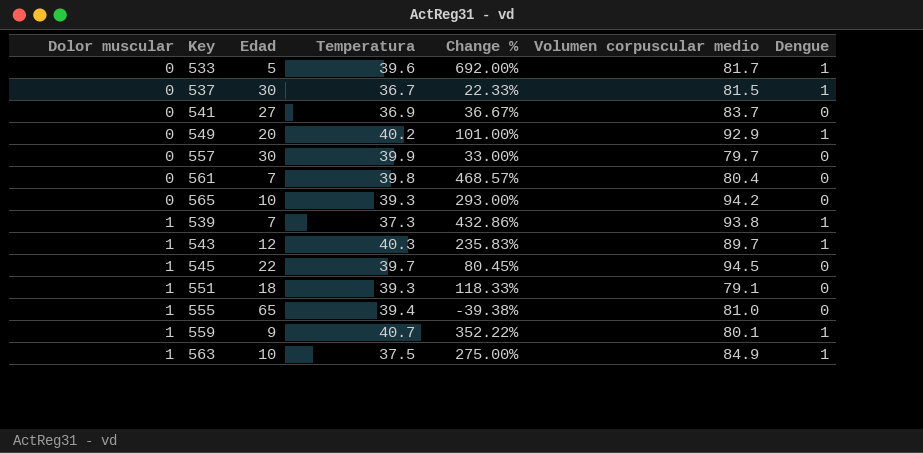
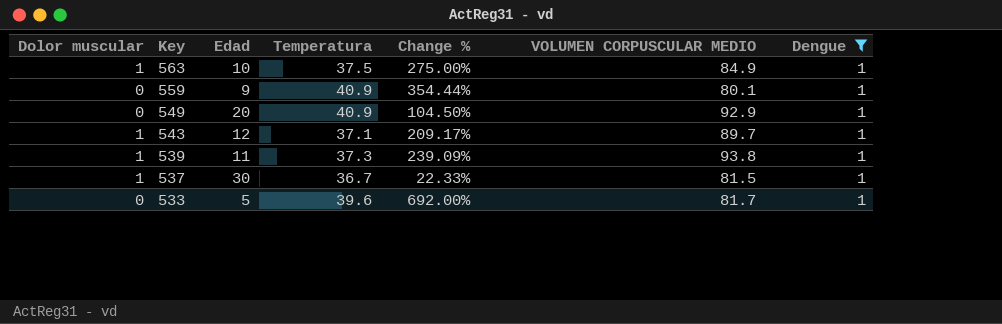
filter: none -> Dengue = 1
row order: Dolor muscular ascending -> Key descending
column name: Volumen corpuscular medio -> VOLUMEN CORPUSCULAR MEDIO
559 | Dolor muscular: 1 -> 0
559 | Temperatura: 40.7 -> 40.9
559 | Change %: 352.22% -> 354.44%
549 | Temperatura: 40.2 -> 40.9
549 | Change %: 101.00% -> 104.50%
543 | Temperatura: 40.3 -> 37.1
543 | Change %: 235.83% -> 209.17%
539 | Edad: 7 -> 11
539 | Change %: 432.86% -> 239.09%
537 | Dolor muscular: 0 -> 1

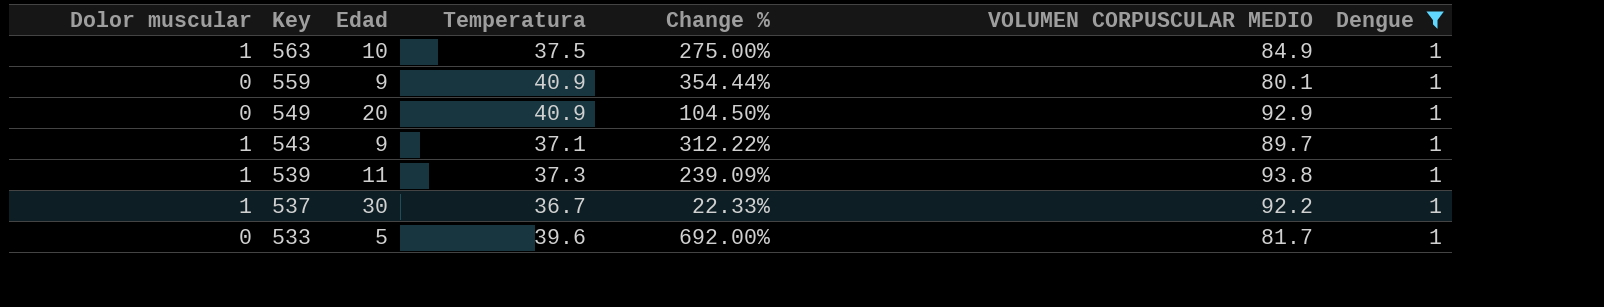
543 | Edad: 12 -> 9
543 | Change %: 209.17% -> 312.22%
537 | VOLUMEN CORPUSCULAR MEDIO: 81.5 -> 92.2

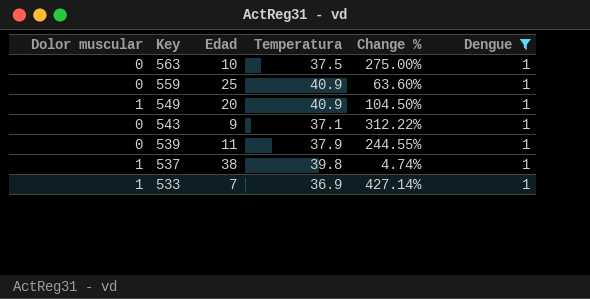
column VOLUMEN CORPUSCULAR MEDIO | position: 6 -> none
563 | Dolor muscular: 1 -> 0
559 | Edad: 9 -> 25
559 | Change %: 354.44% -> 63.60%
549 | Dolor muscular: 0 -> 1
543 | Dolor muscular: 1 -> 0
539 | Dolor muscular: 1 -> 0
539 | Temperatura: 37.3 -> 37.9
539 | Change %: 239.09% -> 244.55%
537 | Edad: 30 -> 38
537 | Temperatura: 36.7 -> 39.8
537 | Change %: 22.33% -> 4.74%
533 | Dolor muscular: 0 -> 1
533 | Edad: 5 -> 7
533 | Temperatura: 39.6 -> 36.9
533 | Change %: 692.00% -> 427.14%

